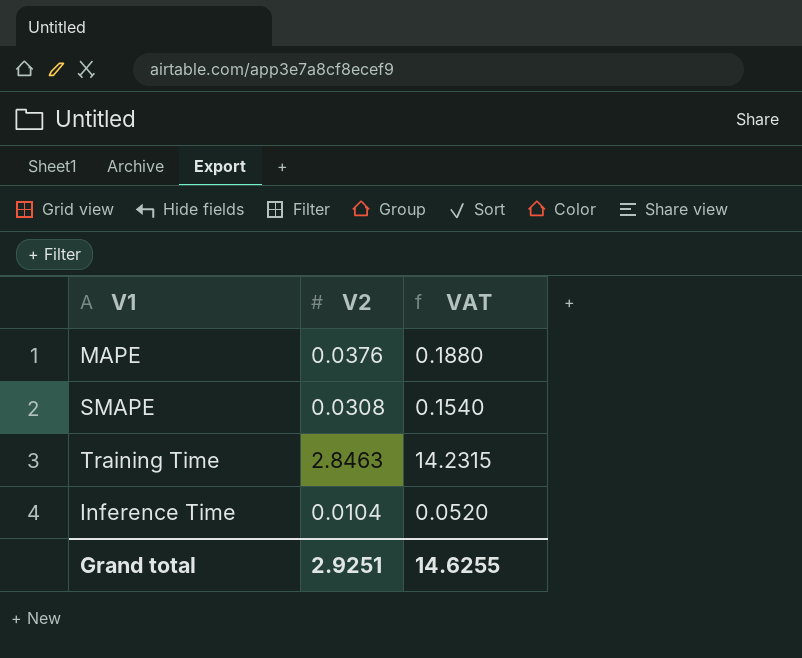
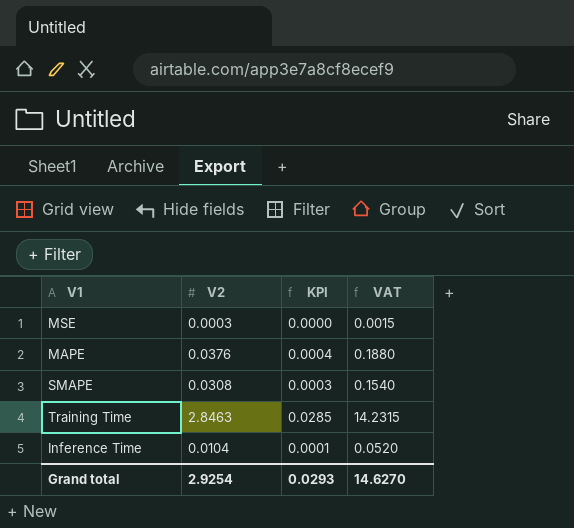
column KPI | formula: none -> [V2] * 0.01
row MSE: none -> 0.0003 | 0.0000 | 0.0015
Grand total | V2: 2.9251 -> 2.9254
Grand total | VAT: 14.6255 -> 14.6270

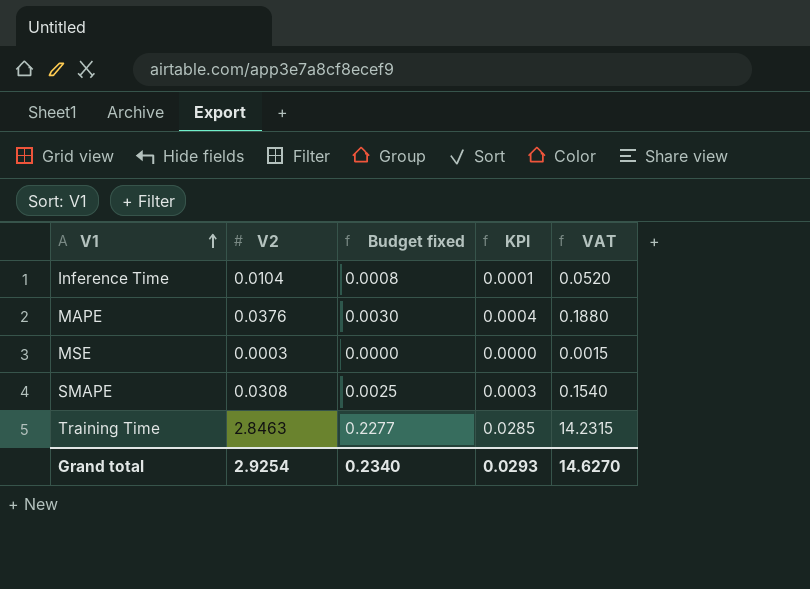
row order: none -> V1 ascending
column Budget fixed | formula: none -> [V2] * 0.08

